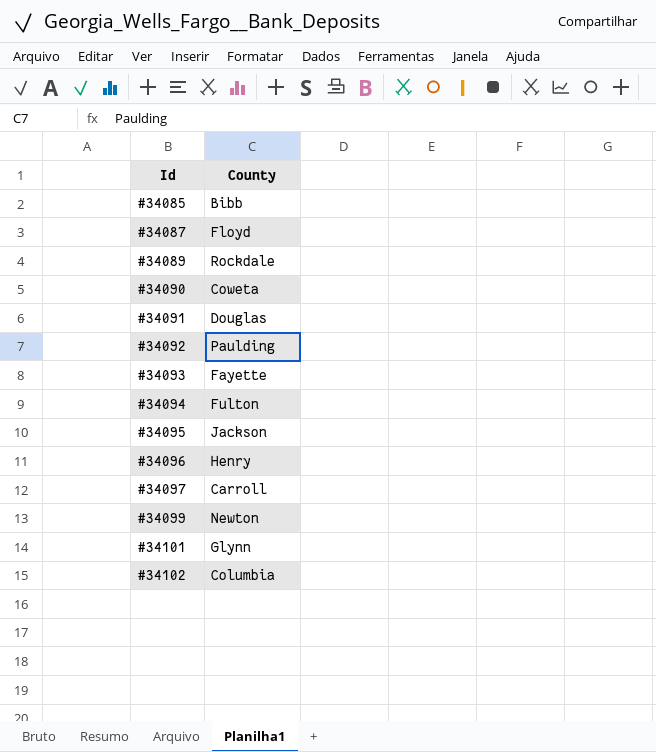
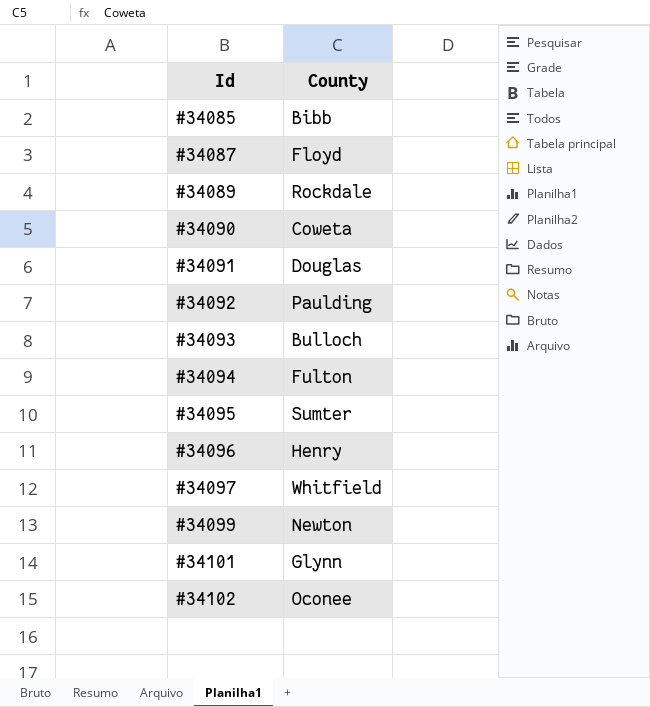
#34093 | County: Fayette -> Bulloch
#34095 | County: Jackson -> Sumter
#34097 | County: Carroll -> Whitfield
#34102 | County: Columbia -> Oconee

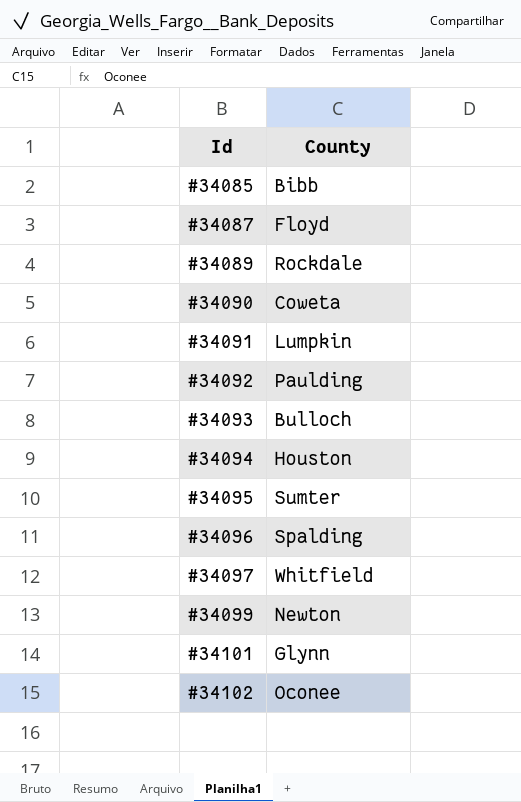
#34091 | County: Douglas -> Lumpkin
#34094 | County: Fulton -> Houston
#34096 | County: Henry -> Spalding

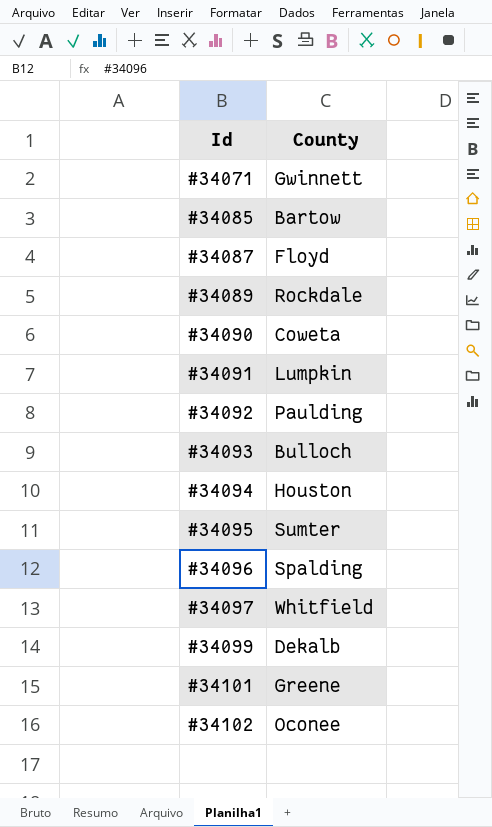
row #34071: none -> Gwinnett
#34085 | County: Bibb -> Bartow
#34099 | County: Newton -> Dekalb
#34101 | County: Glynn -> Greene

